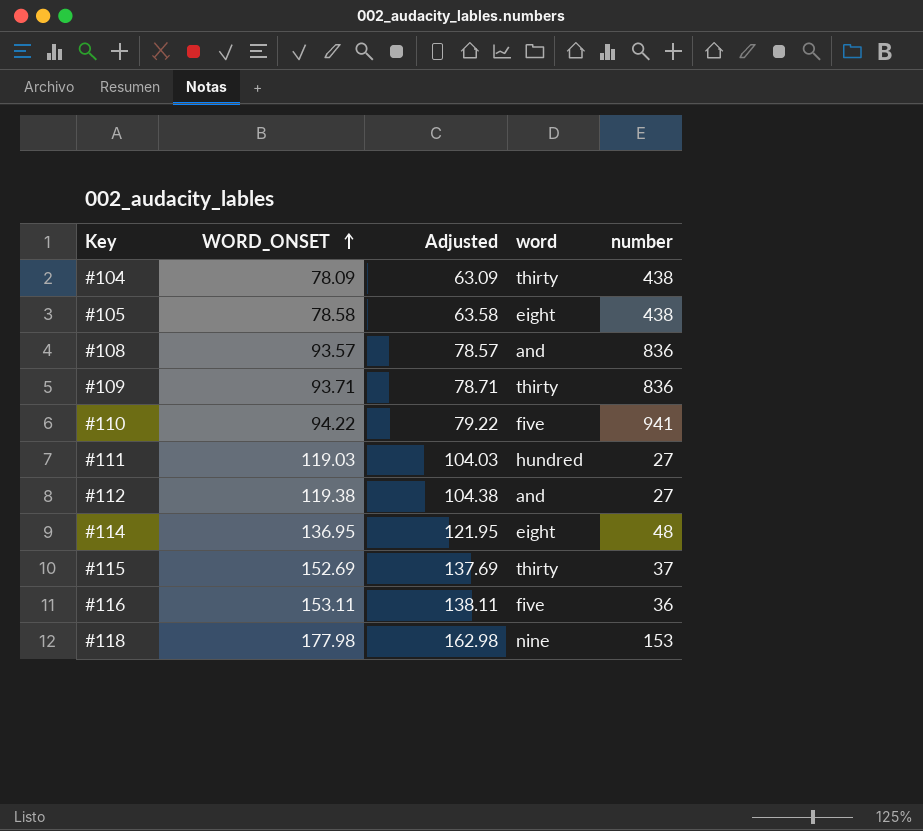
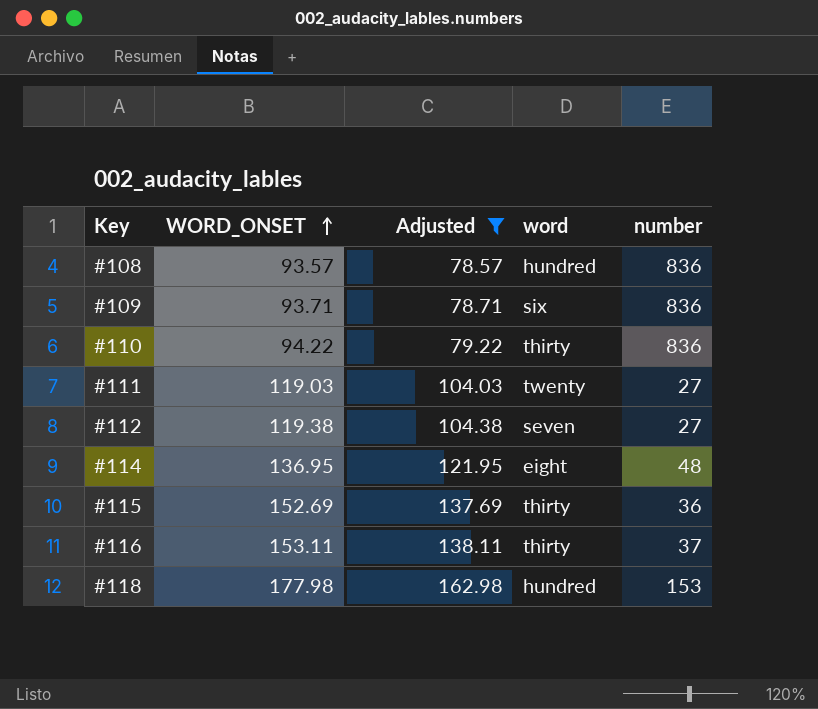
filter: none -> Adjusted >= 78.57
#108 | word: and -> hundred
#109 | word: thirty -> six
#110 | word: five -> thirty
#110 | number: 941 -> 836
#111 | word: hundred -> twenty
#112 | word: and -> seven
#115 | number: 37 -> 36
#116 | word: five -> thirty
#116 | number: 36 -> 37
#118 | word: nine -> hundred

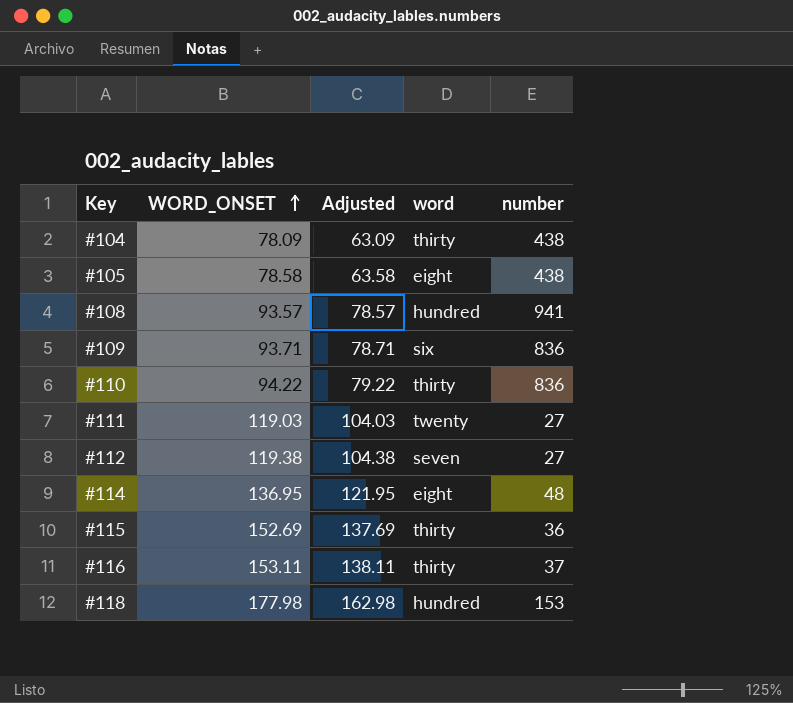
filter: Adjusted >= 78.57 -> none
#108 | number: 836 -> 941

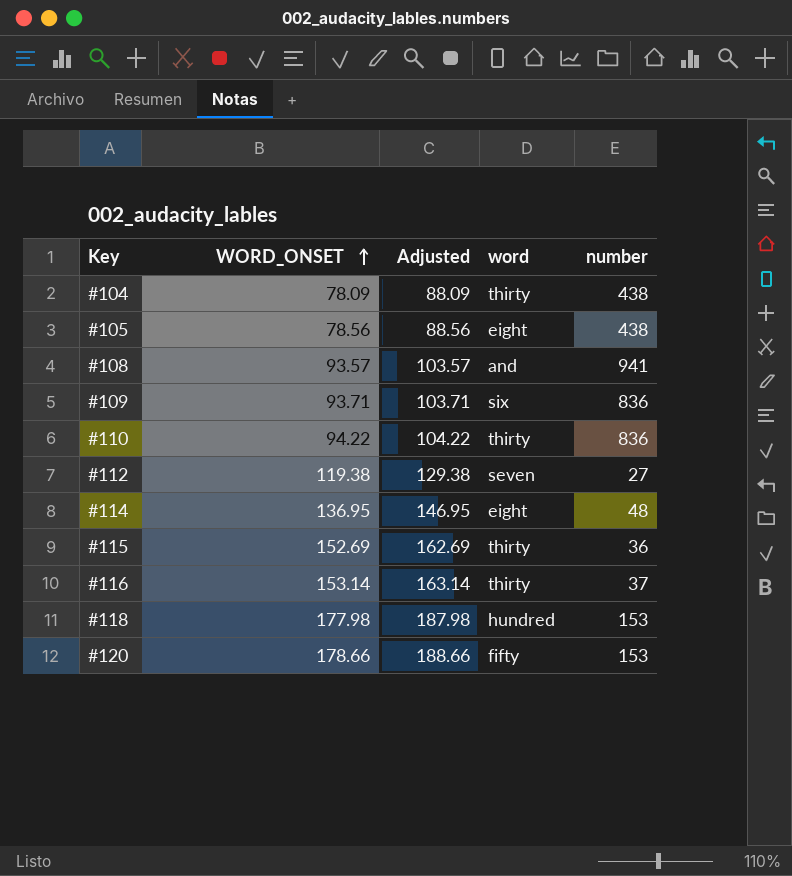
column Adjusted | formula: [WORD_ONSET] - 15 -> [WORD_ONSET] + 10
row #111: 119.03 | 104.03 | twenty | 27 -> none
#105 | WORD_ONSET: 78.58 -> 78.56
#108 | word: hundred -> and
#116 | WORD_ONSET: 153.11 -> 153.14
row #120: none -> 178.66 | 188.66 | fifty | 153

